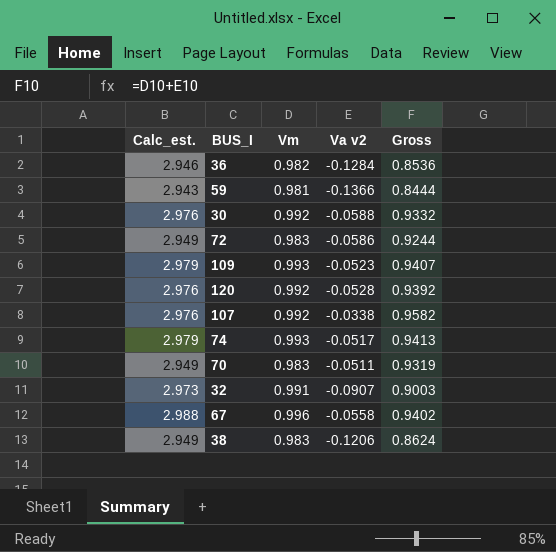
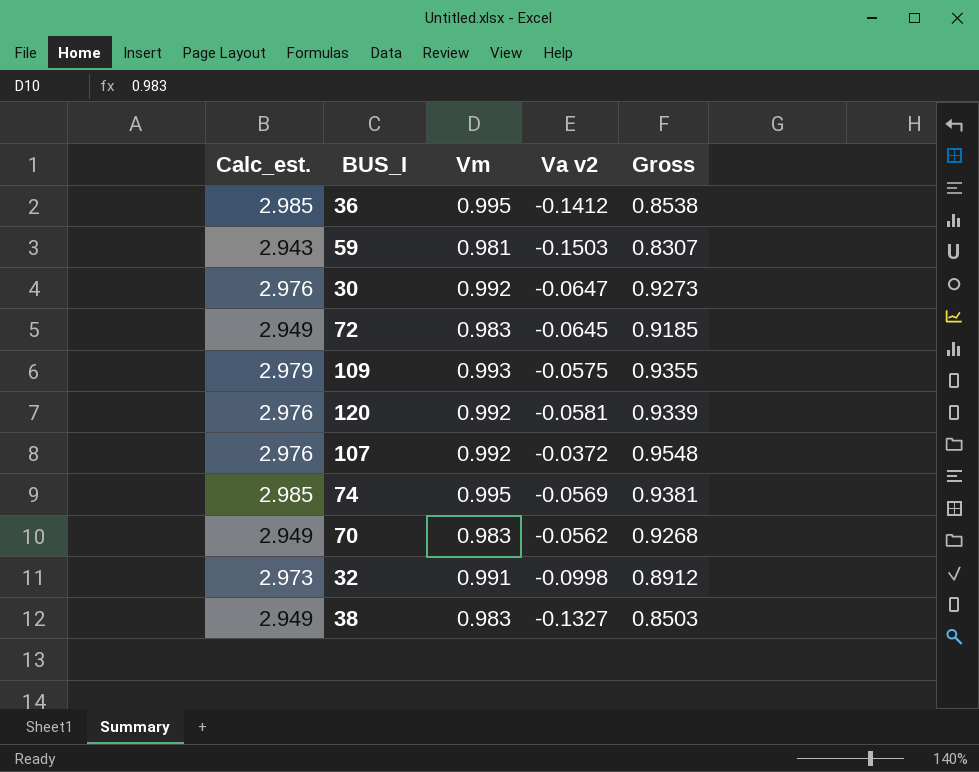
row 67: 2.988 | 0.996 | -0.0558 | 0.9402 -> none
36 | Calc_est.: 2.946 -> 2.985
36 | Vm: 0.982 -> 0.995
36 | Va v2: -0.1284 -> -0.1412
36 | Gross: 0.8536 -> 0.8538
59 | Va v2: -0.1366 -> -0.1503
59 | Gross: 0.8444 -> 0.8307
30 | Va v2: -0.0588 -> -0.0647
30 | Gross: 0.9332 -> 0.9273
72 | Va v2: -0.0586 -> -0.0645
72 | Gross: 0.9244 -> 0.9185
109 | Va v2: -0.0523 -> -0.0575
109 | Gross: 0.9407 -> 0.9355
120 | Va v2: -0.0528 -> -0.0581
120 | Gross: 0.9392 -> 0.9339
107 | Va v2: -0.0338 -> -0.0372
107 | Gross: 0.9582 -> 0.9548
74 | Calc_est.: 2.979 -> 2.985
74 | Vm: 0.993 -> 0.995
74 | Va v2: -0.0517 -> -0.0569
74 | Gross: 0.9413 -> 0.9381
70 | Va v2: -0.0511 -> -0.0562
70 | Gross: 0.9319 -> 0.9268
32 | Va v2: -0.0907 -> -0.0998
32 | Gross: 0.9003 -> 0.8912
38 | Va v2: -0.1206 -> -0.1327
38 | Gross: 0.8624 -> 0.8503

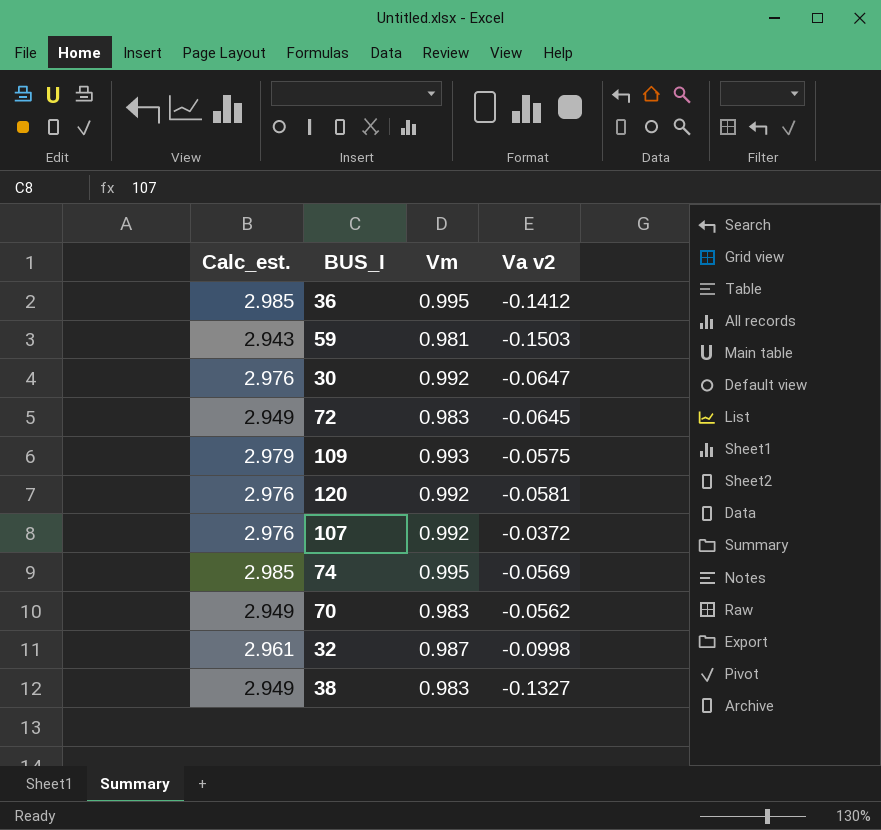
column Gross | formula: [Vm] + [Va v2] -> none
32 | Calc_est.: 2.973 -> 2.961
32 | Vm: 0.991 -> 0.987

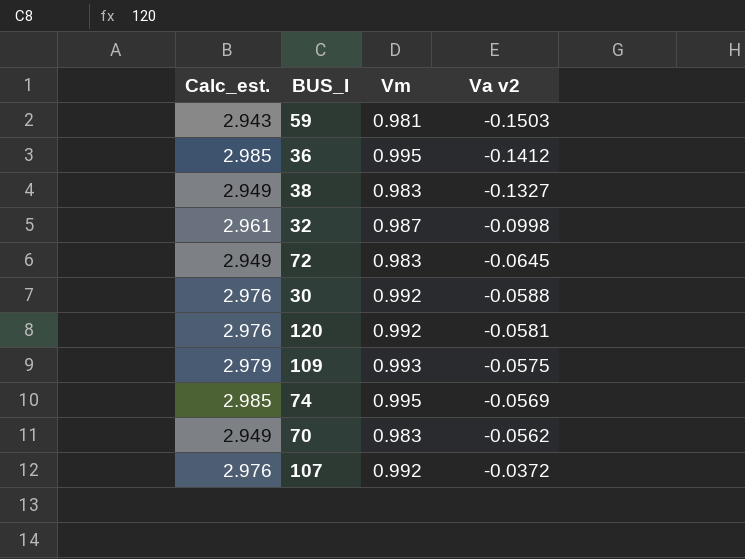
row order: none -> Va v2 ascending
30 | Va v2: -0.0647 -> -0.0588

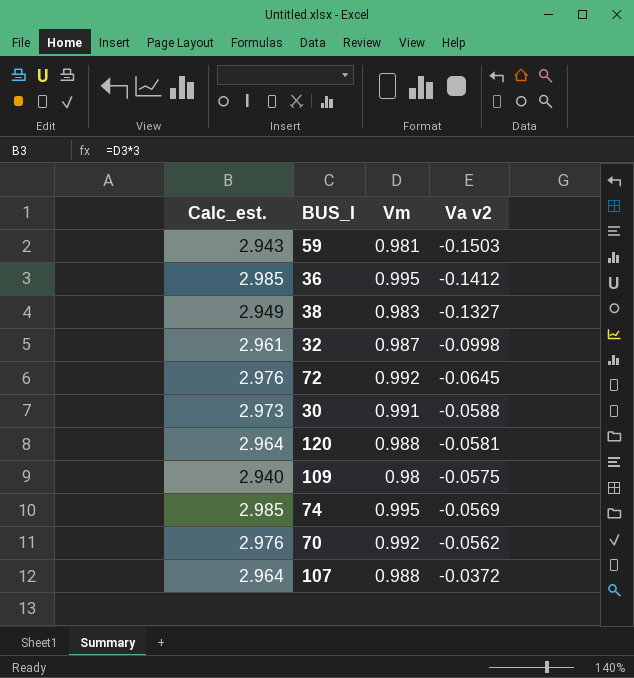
72 | Calc_est.: 2.949 -> 2.976
72 | Vm: 0.983 -> 0.992
30 | Calc_est.: 2.976 -> 2.973
30 | Vm: 0.992 -> 0.991
120 | Calc_est.: 2.976 -> 2.964
120 | Vm: 0.992 -> 0.988
109 | Calc_est.: 2.979 -> 2.940
109 | Vm: 0.993 -> 0.98
70 | Calc_est.: 2.949 -> 2.976
70 | Vm: 0.983 -> 0.992
107 | Calc_est.: 2.976 -> 2.964
107 | Vm: 0.992 -> 0.988

